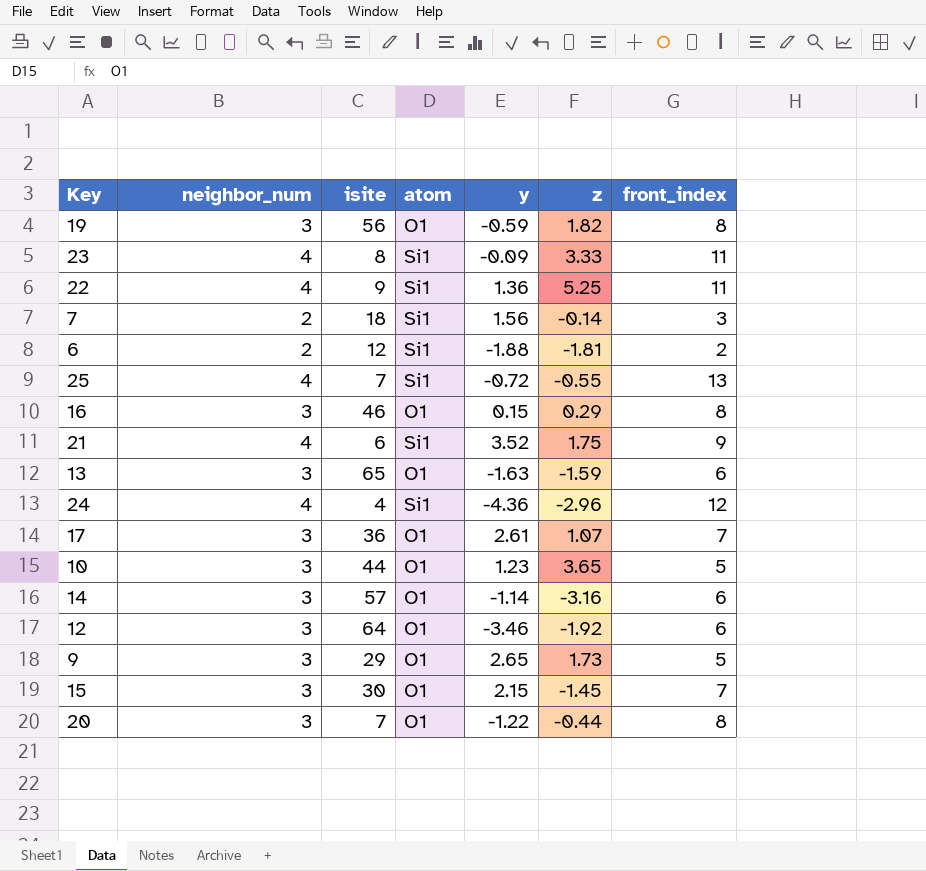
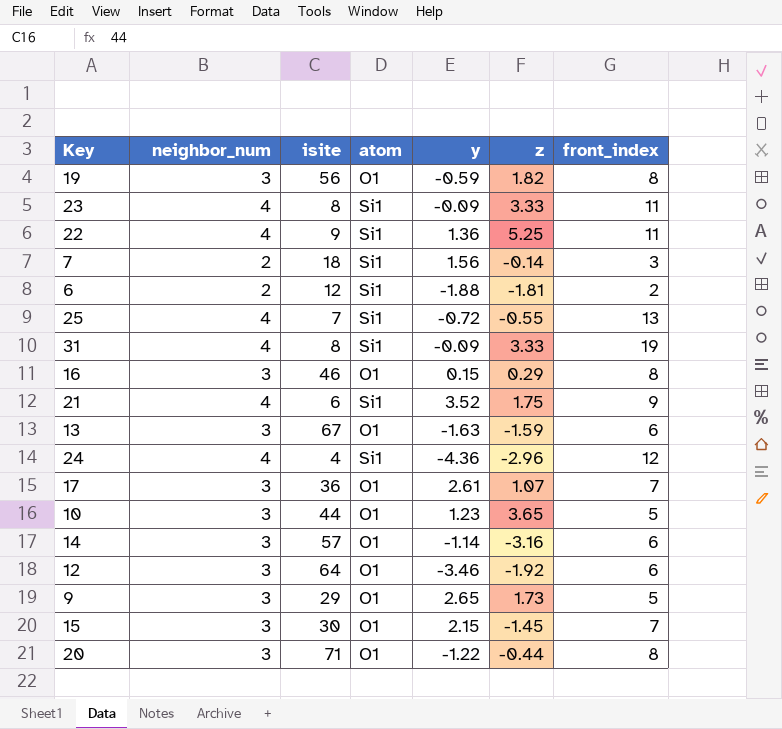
row 31: none -> 4 | 8 | Si1 | -0.09 | 3.33 | 19
13 | isite: 65 -> 67
20 | isite: 7 -> 71

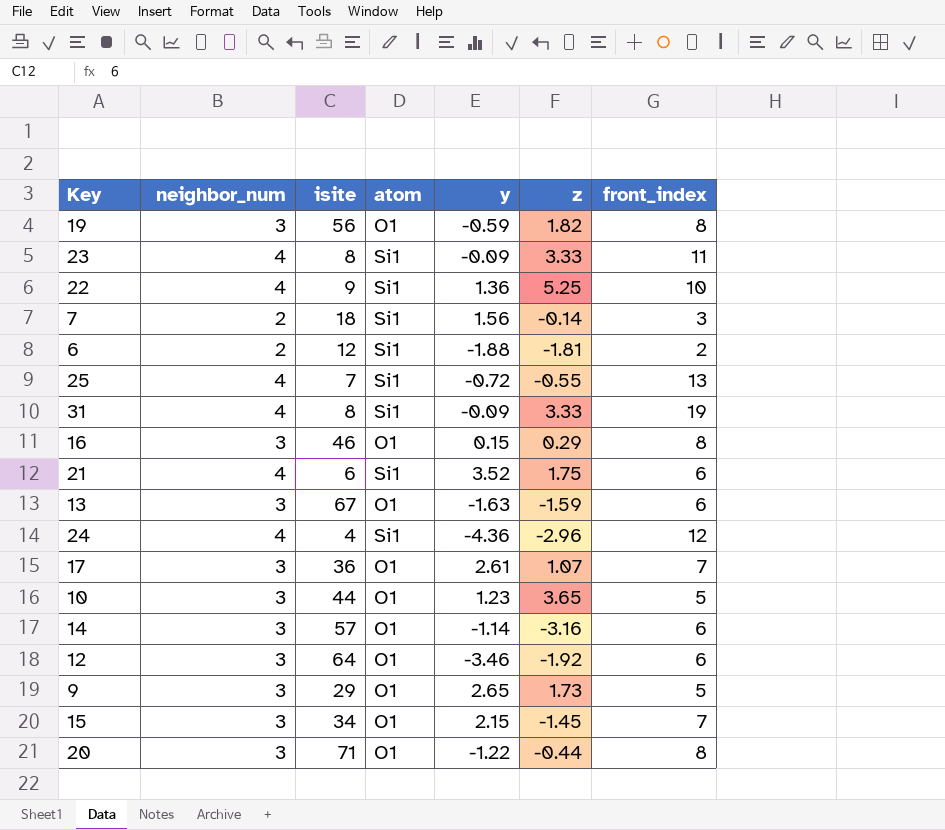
22 | front_index: 11 -> 10
21 | front_index: 9 -> 6
15 | isite: 30 -> 34

